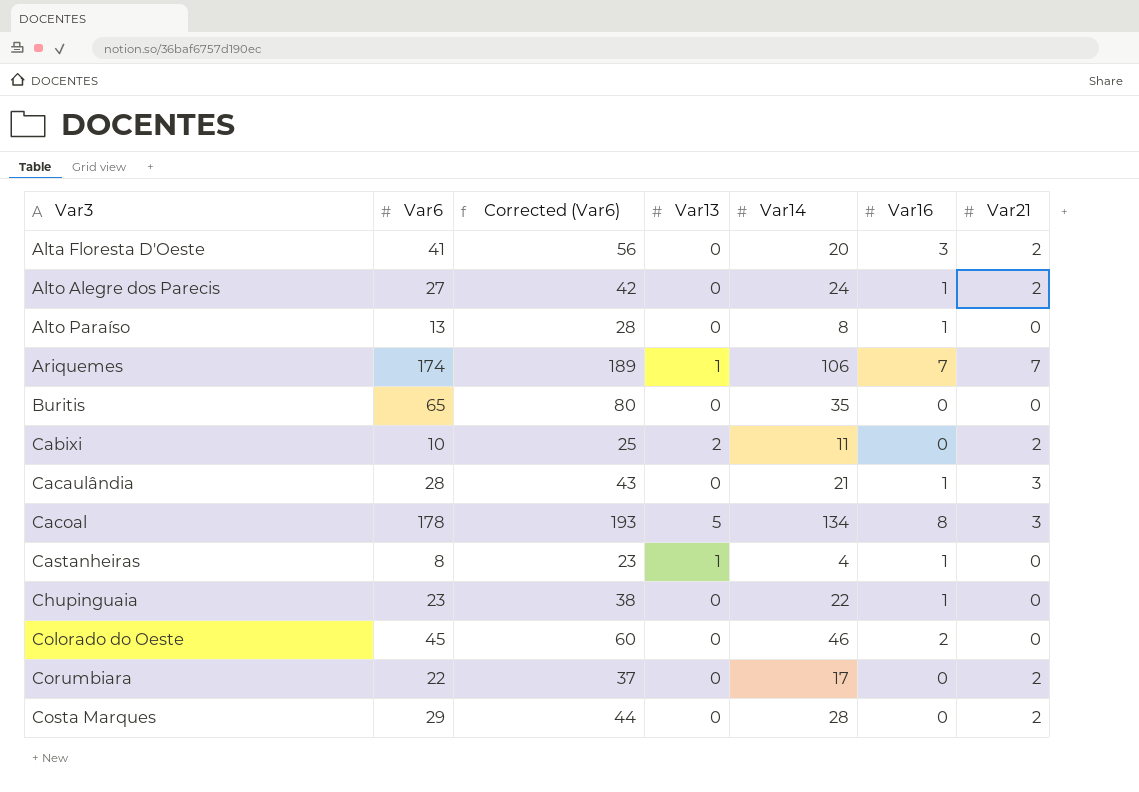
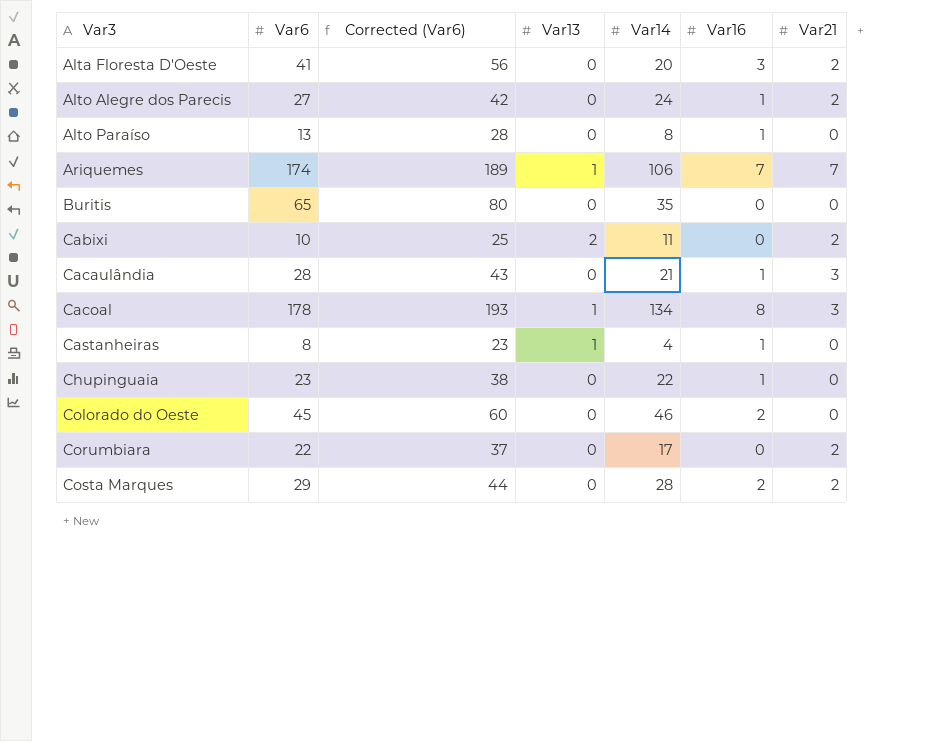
Cacoal | Var13: 5 -> 1
Costa Marques | Var16: 0 -> 2

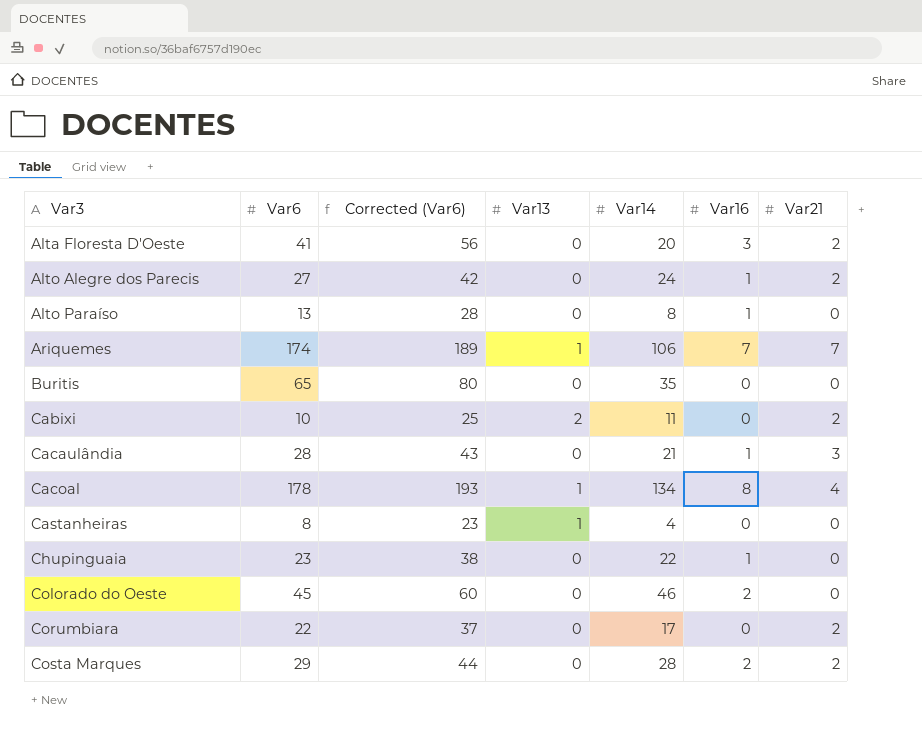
Cacoal | Var21: 3 -> 4
Castanheiras | Var16: 1 -> 0

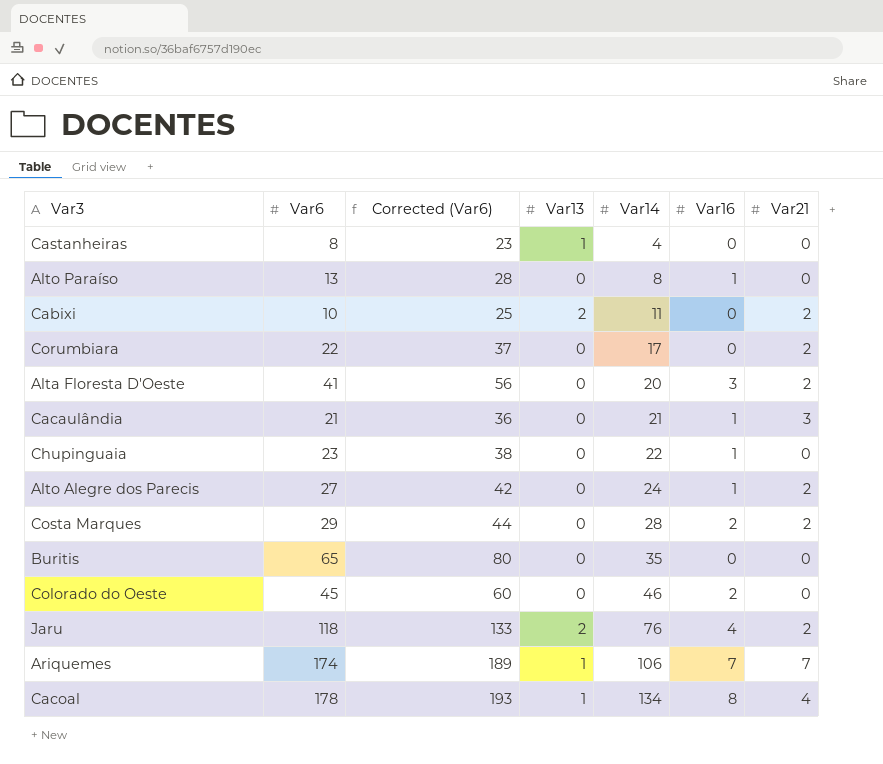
row order: Var3 ascending -> Var14 ascending
Cacaulândia | Var6: 28 -> 21
Cacaulândia | Corrected (Var6): 43 -> 36
row Jaru: none -> 118 | 133 | 2 | 76 | 4 | 2

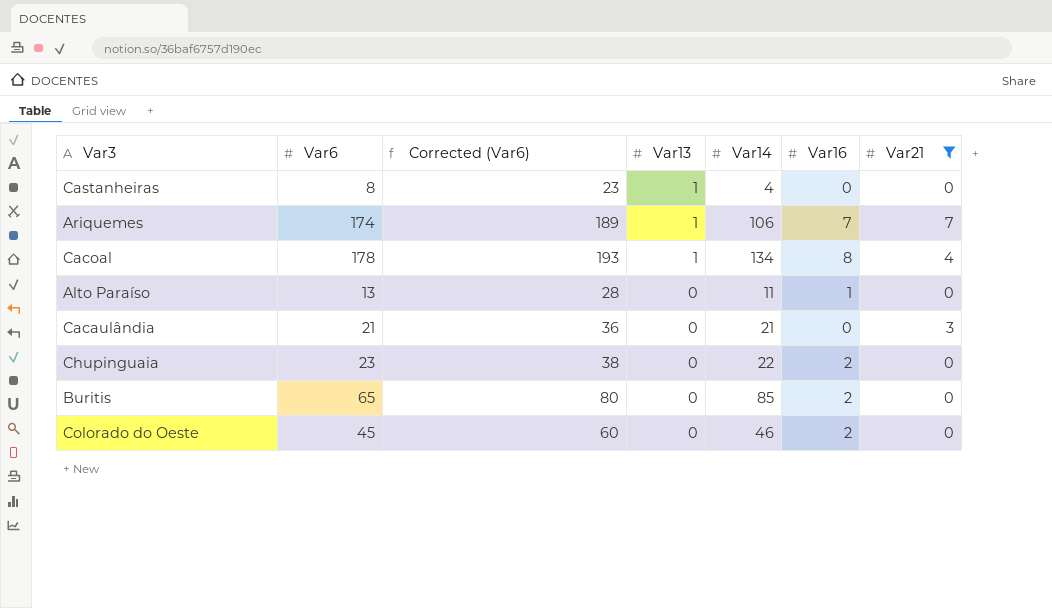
filter: none -> Var21 != 2
row order: Var14 ascending -> Var13 descending
Alto Paraíso | Var14: 8 -> 11
Cacaulândia | Var16: 1 -> 0
Chupinguaia | Var16: 1 -> 2
Buritis | Var14: 35 -> 85
Buritis | Var16: 0 -> 2

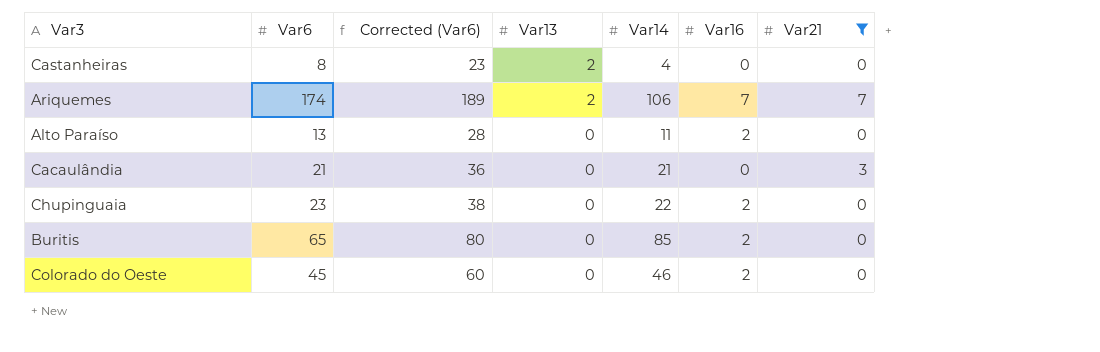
row Cacoal: 178 | 193 | 1 | 134 | 8 | 4 -> none
Castanheiras | Var13: 1 -> 2
Ariquemes | Var13: 1 -> 2
Alto Paraíso | Var16: 1 -> 2

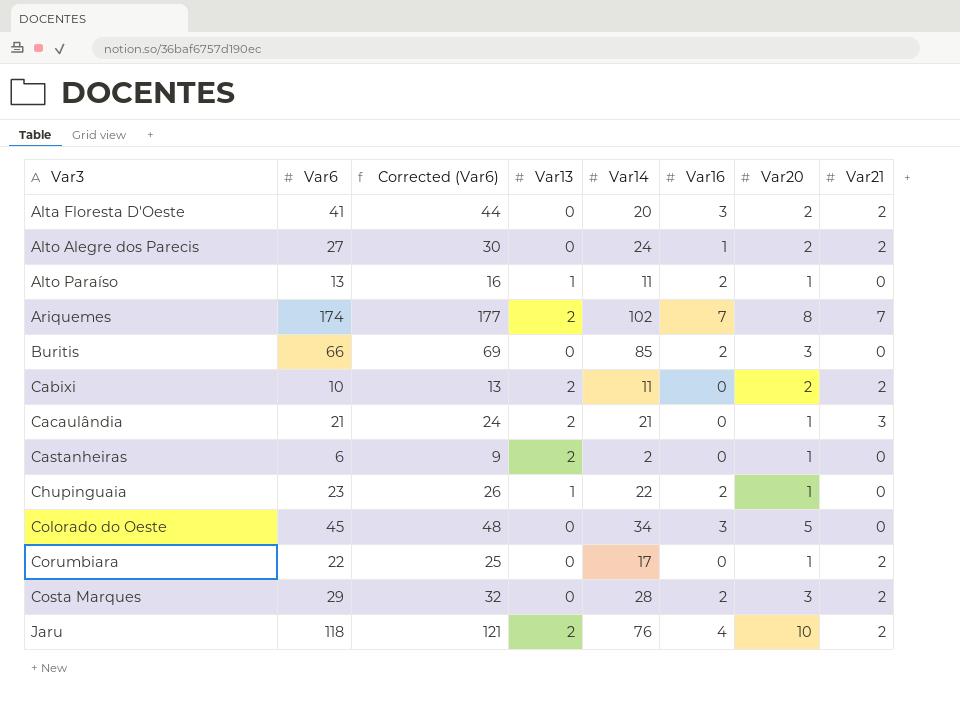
filter: Var21 != 2 -> none
row order: Var13 descending -> Var3 ascending
column Corrected (Var6) | formula: [Var6] + 15 -> [Var6] + 3
column Var20 | position: none -> 7
Alto Paraíso | Var13: 0 -> 1
Ariquemes | Var14: 106 -> 102
Buritis | Var6: 65 -> 66
Cacaulândia | Var13: 0 -> 2
Castanheiras | Var6: 8 -> 6
Castanheiras | Var14: 4 -> 2
Chupinguaia | Var13: 0 -> 1
Colorado do Oeste | Var14: 46 -> 34
Colorado do Oeste | Var16: 2 -> 3

